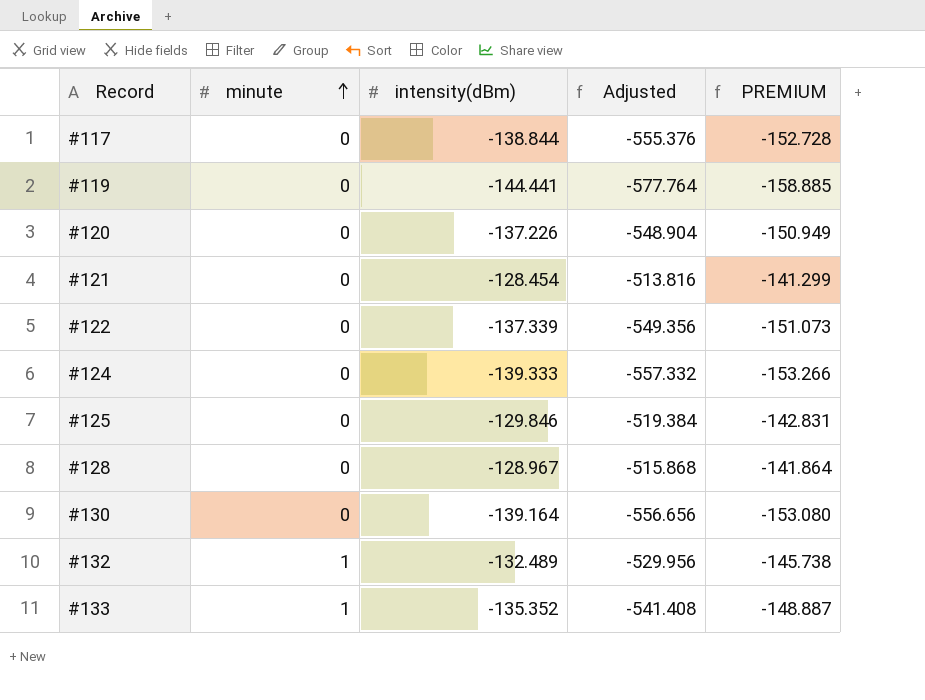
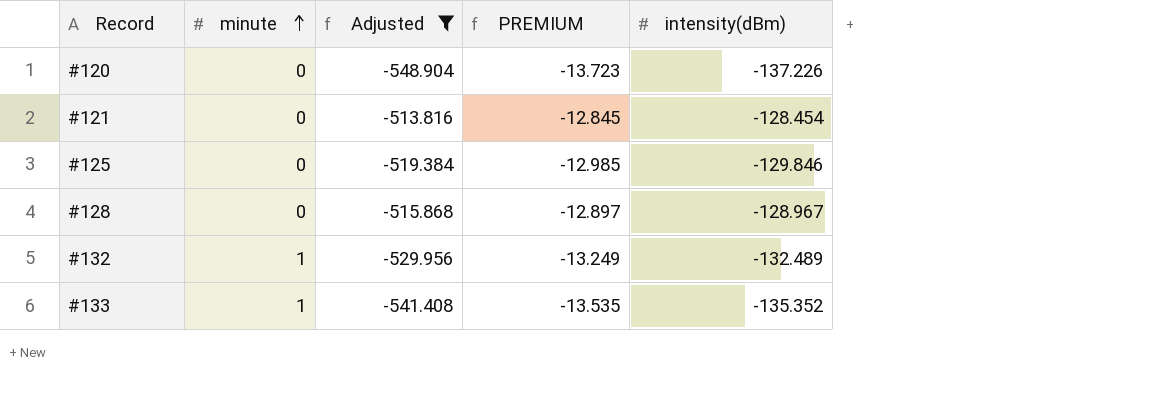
filter: none -> Adjusted >= -548.904
column PREMIUM | formula: [intensity(dBm)] * 1.1 -> [intensity(dBm)] * 0.1
column intensity(dBm) | position: 3 -> 5

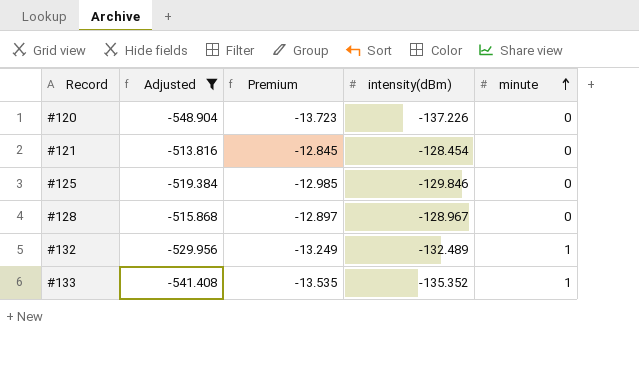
column name: PREMIUM -> Premium
column minute | position: 2 -> 5

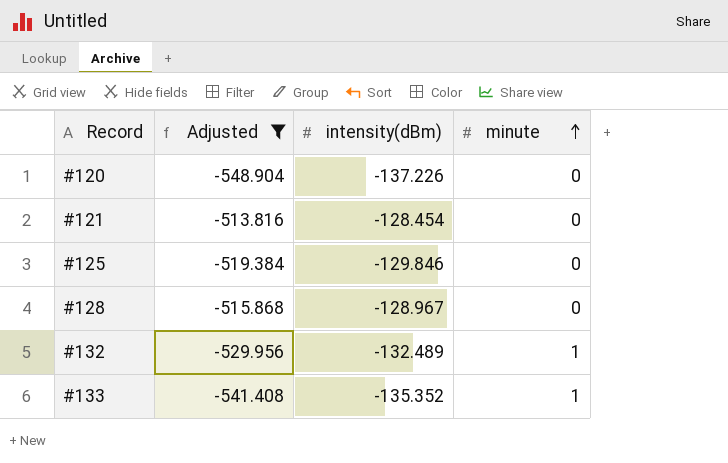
column Premium | formula: [intensity(dBm)] * 0.1 -> none

